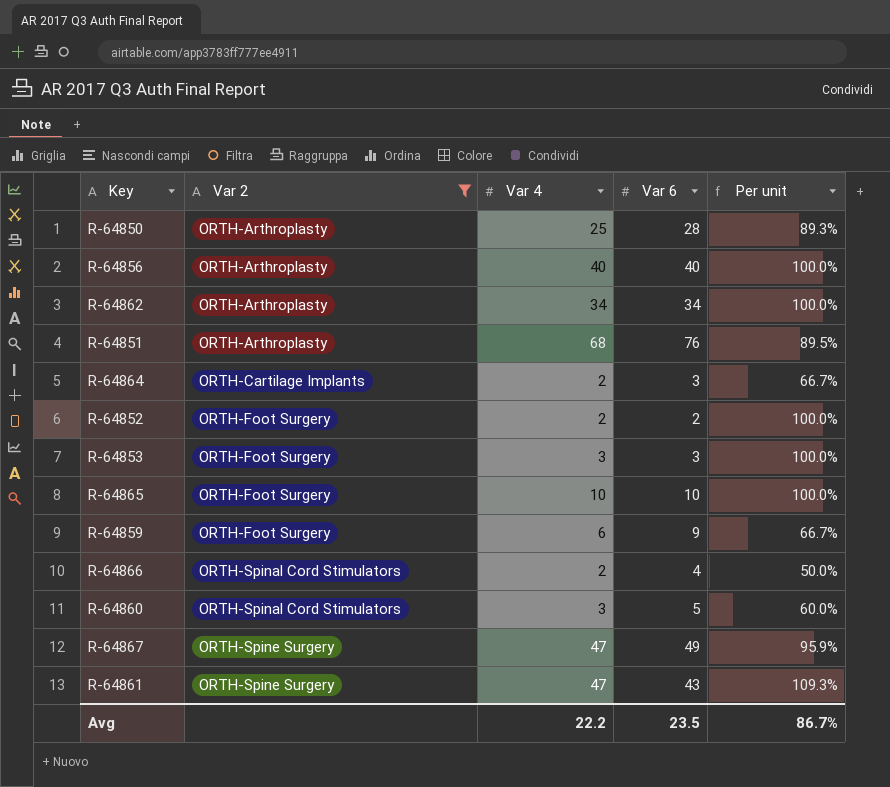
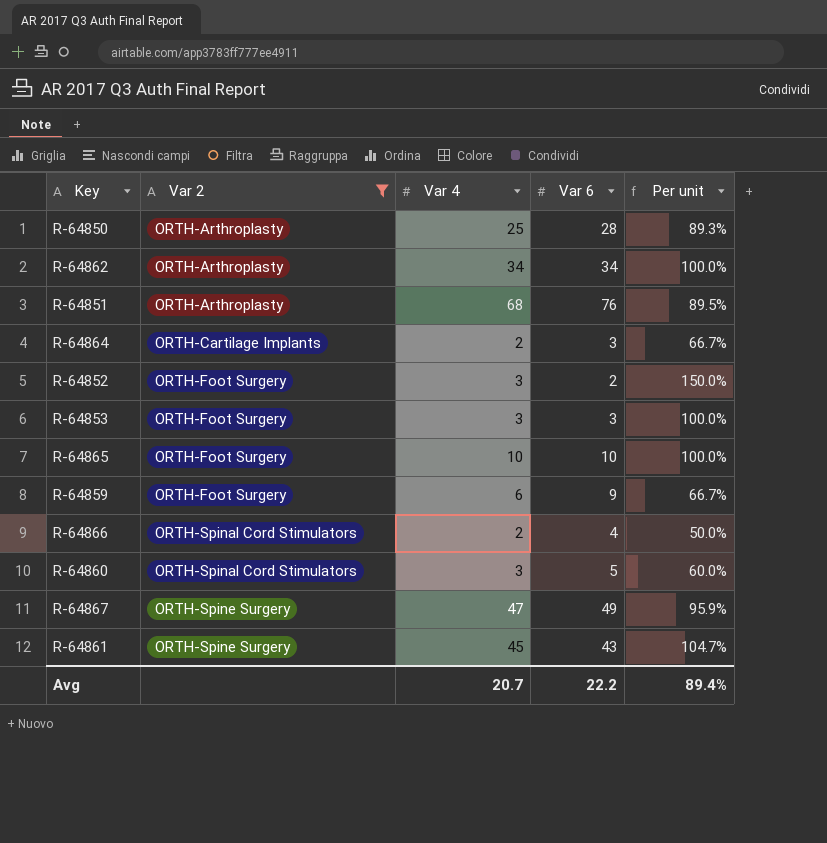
row R-64856: ORTH-Arthroplasty | 40 | 40 | 100.0% -> none
R-64852 | Var 4: 2 -> 3
R-64852 | Per unit: 100.0% -> 150.0%
R-64861 | Var 4: 47 -> 45
R-64861 | Per unit: 109.3% -> 104.7%
Avg | Var 4: 22.2 -> 20.7
Avg | Var 6: 23.5 -> 22.2
Avg | Per unit: 86.7% -> 89.4%

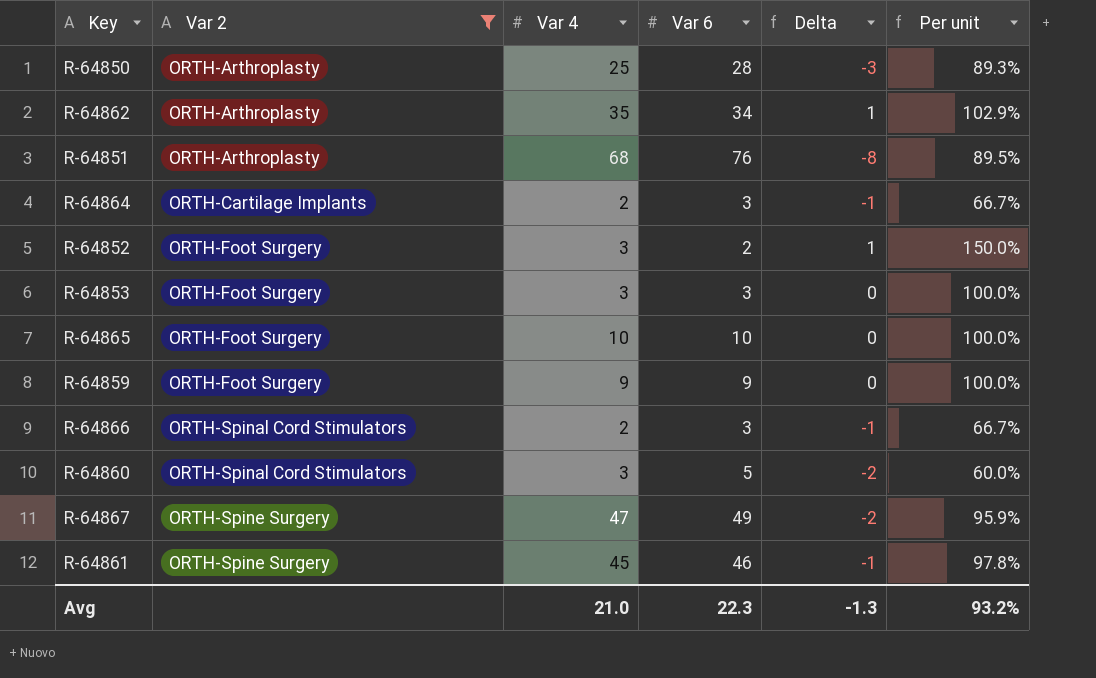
column Delta | formula: none -> [Var 4] - [Var 6]
R-64862 | Var 4: 34 -> 35
R-64862 | Per unit: 100.0% -> 102.9%
R-64859 | Var 4: 6 -> 9
R-64859 | Per unit: 66.7% -> 100.0%
R-64866 | Var 6: 4 -> 3
R-64866 | Per unit: 50.0% -> 66.7%
R-64861 | Var 6: 43 -> 46
R-64861 | Per unit: 104.7% -> 97.8%
Avg | Var 4: 20.7 -> 21.0
Avg | Var 6: 22.2 -> 22.3
Avg | Per unit: 89.4% -> 93.2%

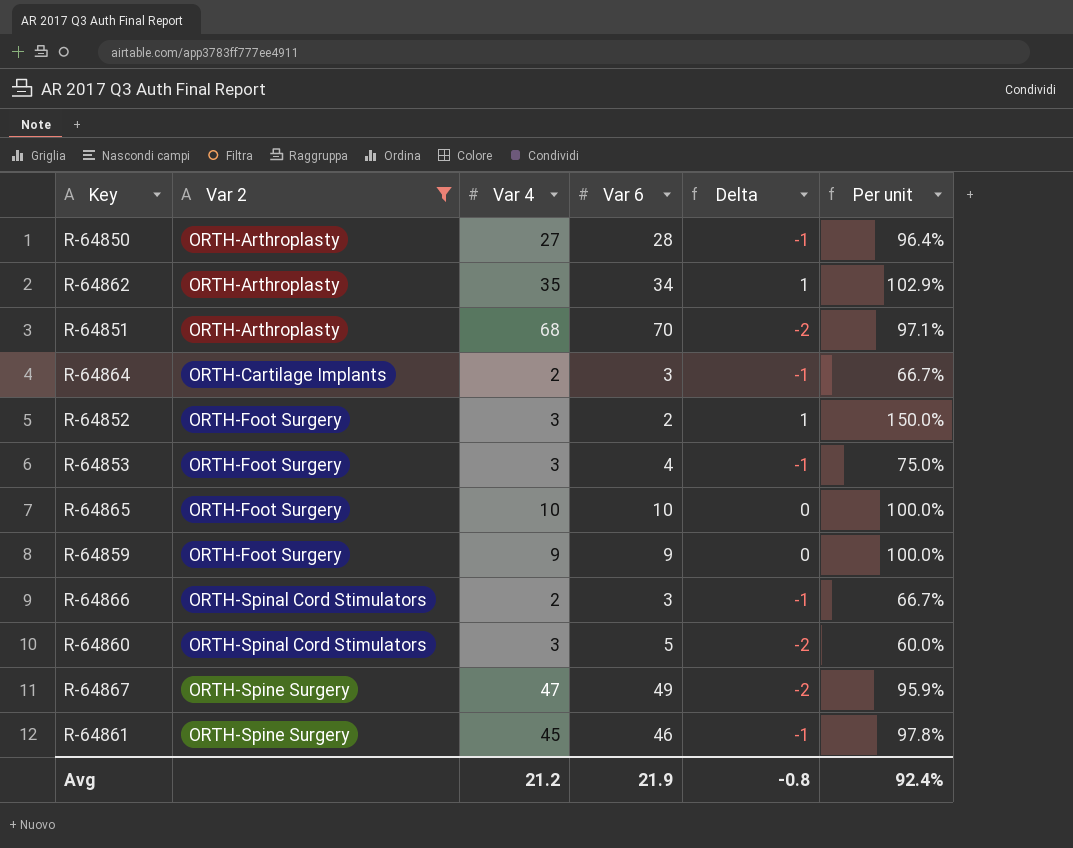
R-64850 | Var 4: 25 -> 27
R-64850 | Delta: -3 -> -1
R-64850 | Per unit: 89.3% -> 96.4%
R-64851 | Var 6: 76 -> 70
R-64851 | Delta: -8 -> -2
R-64851 | Per unit: 89.5% -> 97.1%
R-64853 | Var 6: 3 -> 4
R-64853 | Delta: 0 -> -1
R-64853 | Per unit: 100.0% -> 75.0%
Avg | Var 4: 21.0 -> 21.2
Avg | Var 6: 22.3 -> 21.9
Avg | Delta: -1.3 -> -0.8
Avg | Per unit: 93.2% -> 92.4%

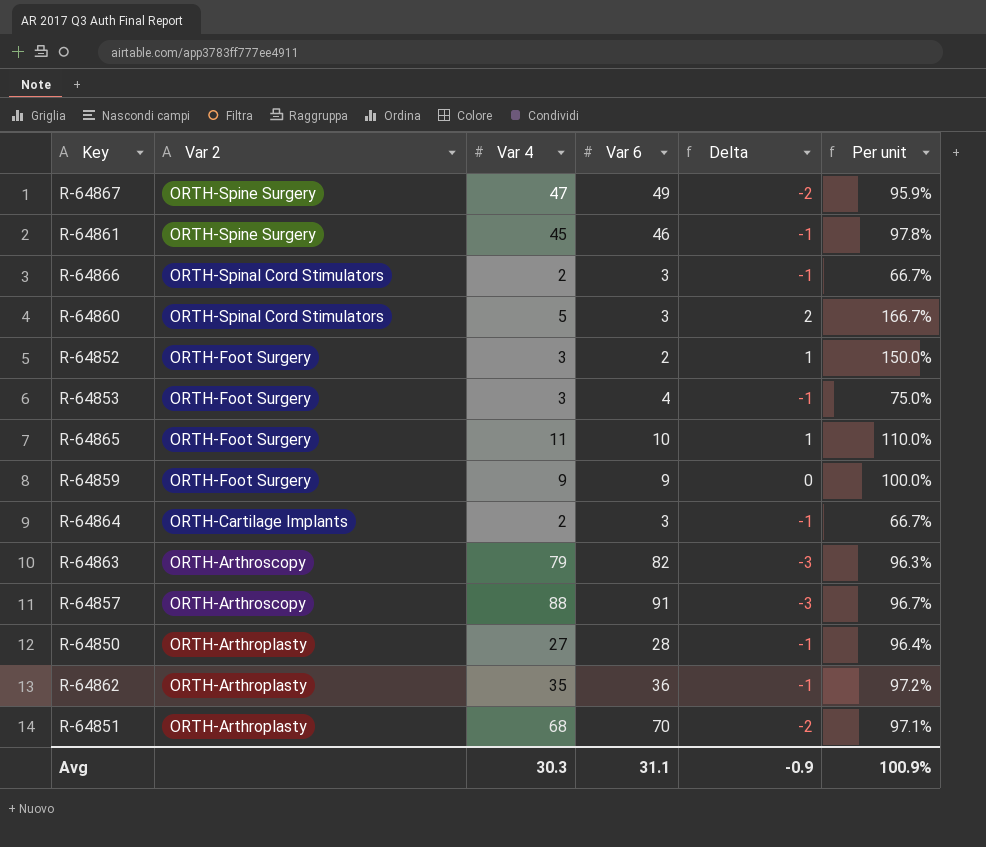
filter: Var 2 != ORTH-Arthroscopy -> none
row order: Var 2 ascending -> Var 2 descending
R-64860 | Var 4: 3 -> 5
R-64860 | Var 6: 5 -> 3
R-64860 | Delta: -2 -> 2
R-64860 | Per unit: 60.0% -> 166.7%
R-64865 | Var 4: 10 -> 11
R-64865 | Delta: 0 -> 1
R-64865 | Per unit: 100.0% -> 110.0%
R-64862 | Var 6: 34 -> 36
R-64862 | Delta: 1 -> -1
R-64862 | Per unit: 102.9% -> 97.2%
Avg | Var 4: 21.2 -> 30.3
Avg | Var 6: 21.9 -> 31.1
Avg | Delta: -0.8 -> -0.9
Avg | Per unit: 92.4% -> 100.9%

